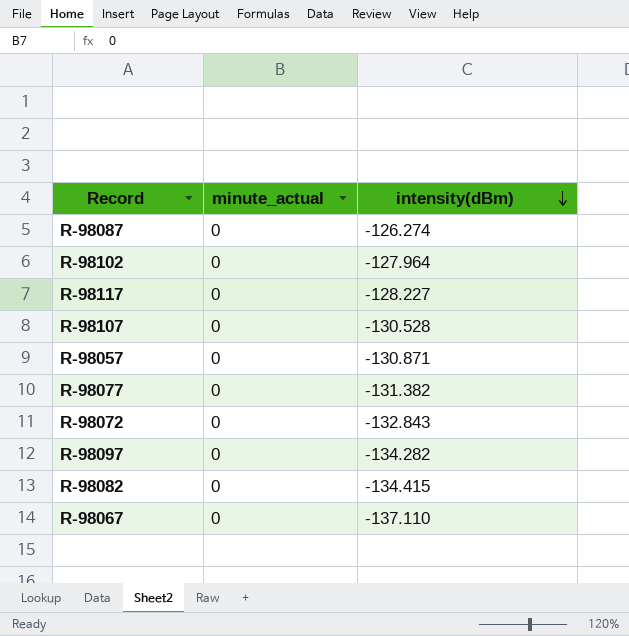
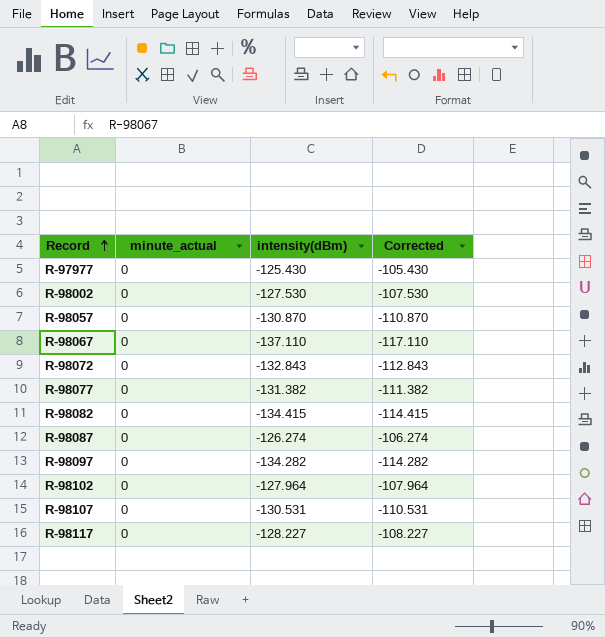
row order: intensity(dBm) descending -> Record ascending
column Corrected | formula: none -> [intensity(dBm)] + 20
row R-97977: none -> 0 | -125.430 | -105.430
row R-98002: none -> 0 | -127.530 | -107.530
R-98057 | intensity(dBm): -130.871 -> -130.870
R-98107 | intensity(dBm): -130.528 -> -130.531

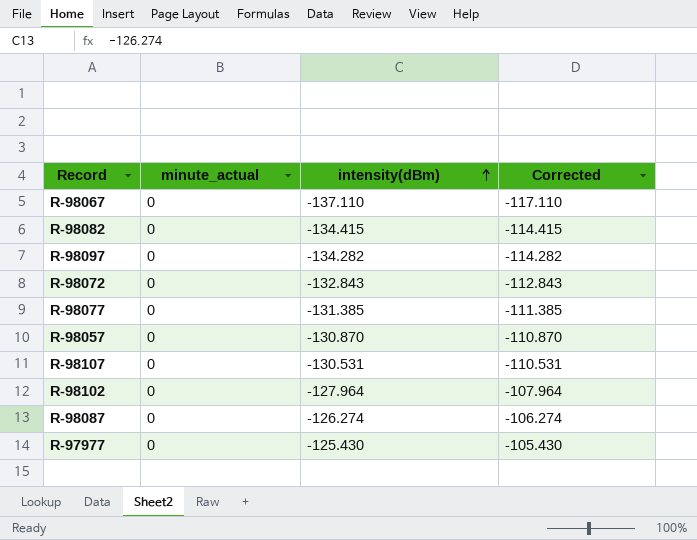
row order: Record ascending -> intensity(dBm) ascending
row R-98002: 0 | -127.530 | -107.530 -> none
row R-98117: 0 | -128.227 | -108.227 -> none
R-98077 | intensity(dBm): -131.382 -> -131.385
R-98077 | Corrected: -111.382 -> -111.385

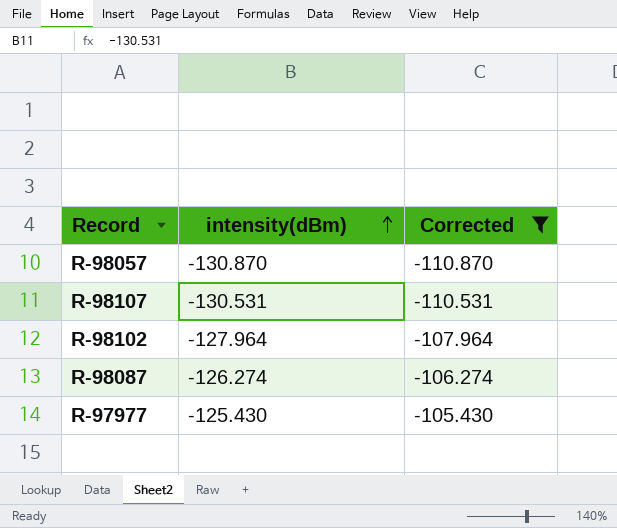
filter: none -> Corrected >= -110.870
column minute_actual | position: 2 -> none

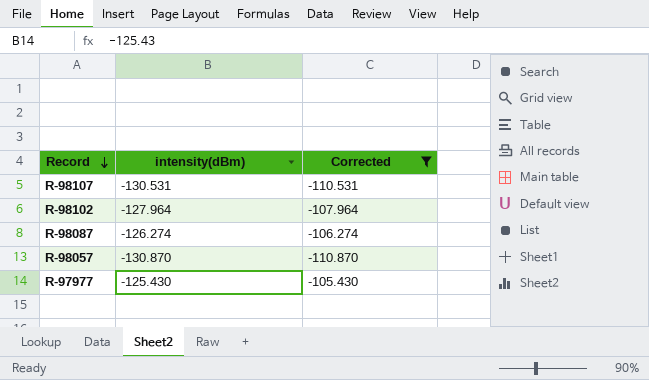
row order: intensity(dBm) ascending -> Record descending

